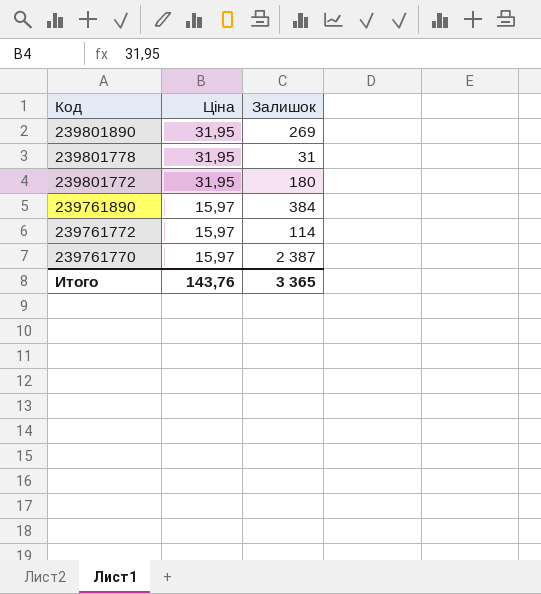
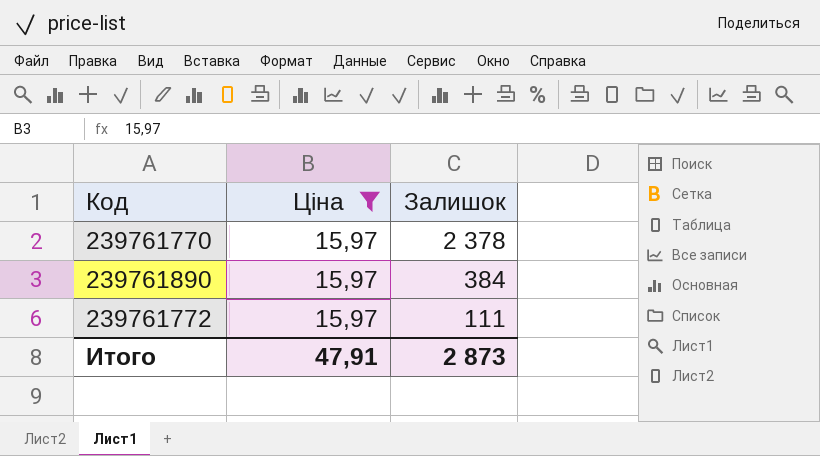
filter: none -> Ціна = 15,97
row order: Код descending -> Залишок descending
239761770 | Залишок: 2 387 -> 2 378
239761772 | Залишок: 114 -> 111
Итого | Ціна: 143,76 -> 47,91
Итого | Залишок: 3 365 -> 2 873

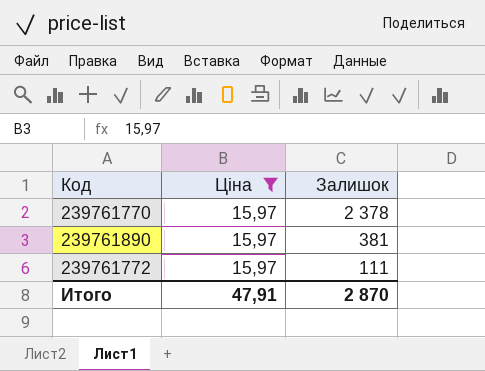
239761890 | Залишок: 384 -> 381
Итого | Залишок: 2 873 -> 2 870

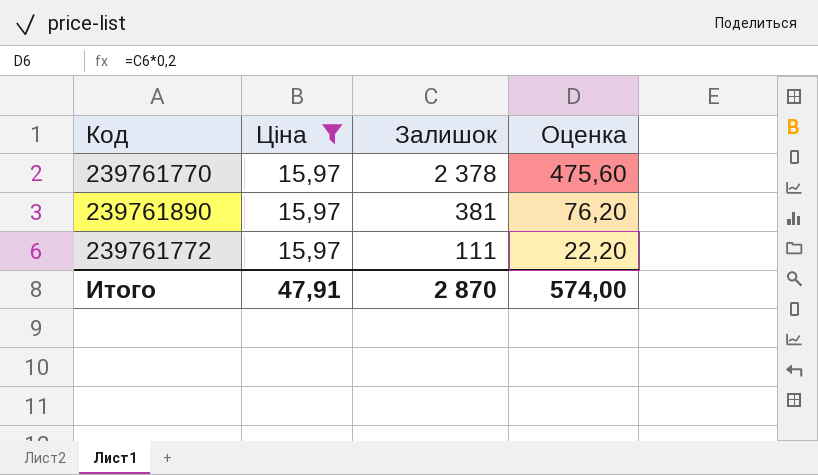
column Оценка | formula: none -> [Залишок] * 0,2

